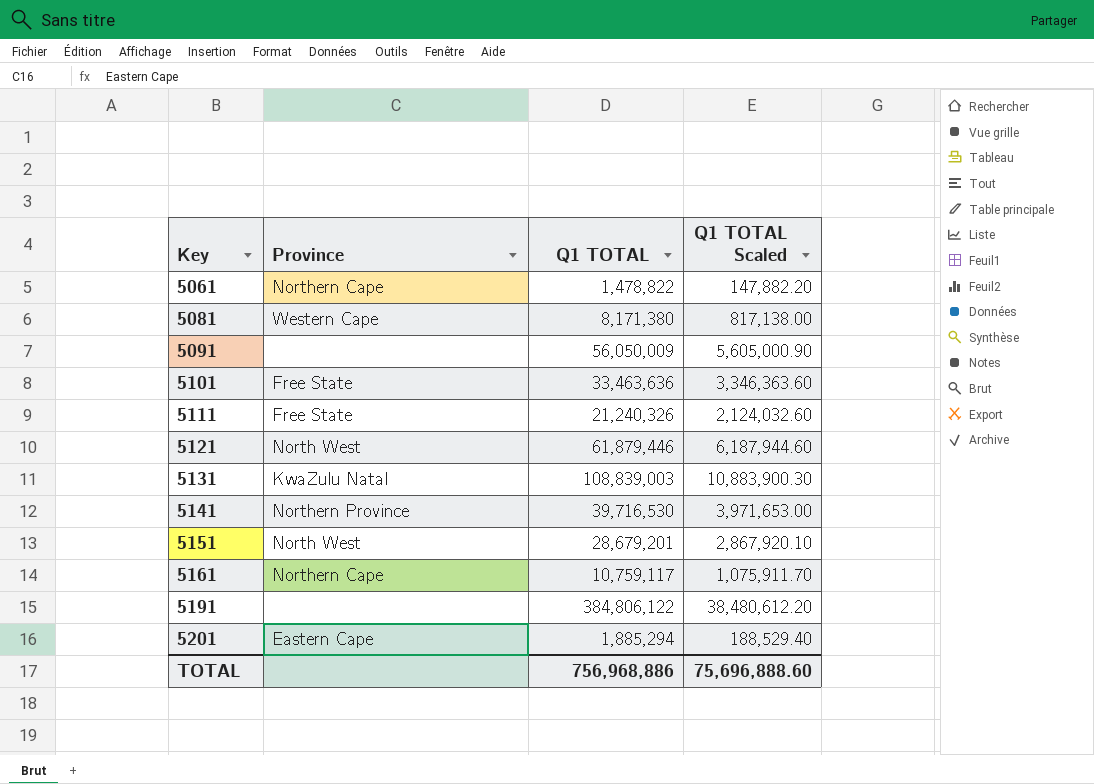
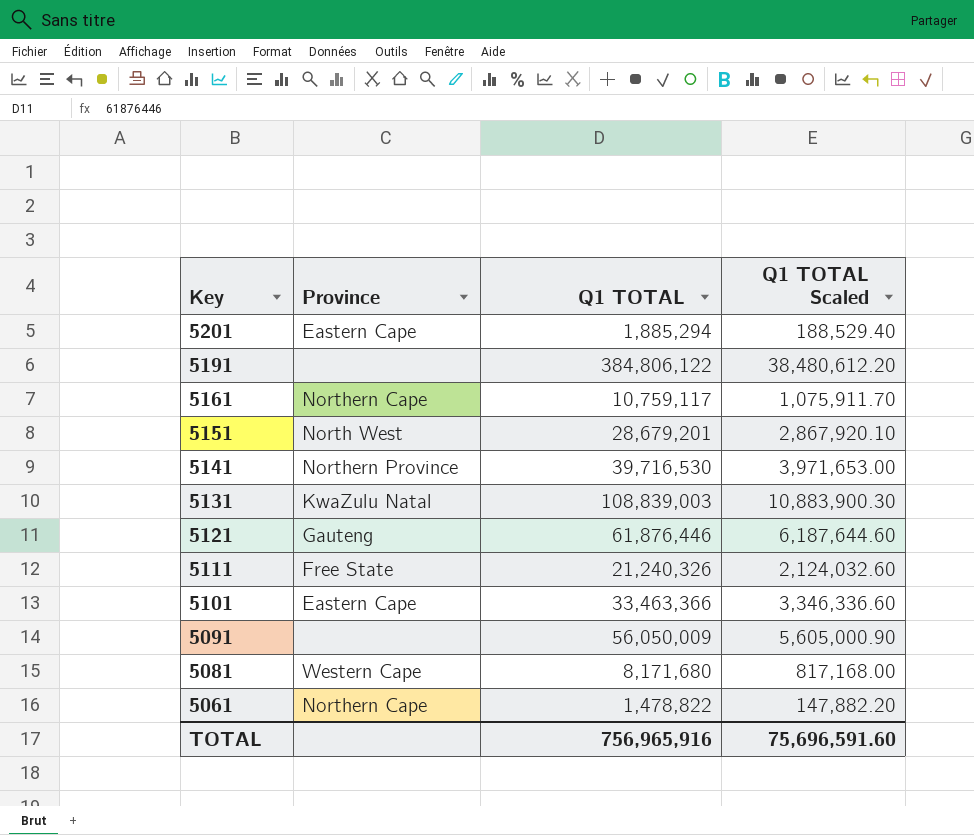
row order: Key ascending -> Key descending
5121 | Province: North West -> Gauteng
5121 | Q1 TOTAL: 61,879,446 -> 61,876,446
5121 | Q1 TOTAL Scaled: 6,187,944.60 -> 6,187,644.60
5101 | Province: Free State -> Eastern Cape
5101 | Q1 TOTAL: 33,463,636 -> 33,463,366
5101 | Q1 TOTAL Scaled: 3,346,363.60 -> 3,346,336.60
5081 | Q1 TOTAL: 8,171,380 -> 8,171,680
5081 | Q1 TOTAL Scaled: 817,138.00 -> 817,168.00
TOTAL | Q1 TOTAL: 756,968,886 -> 756,965,916
TOTAL | Q1 TOTAL Scaled: 75,696,888.60 -> 75,696,591.60

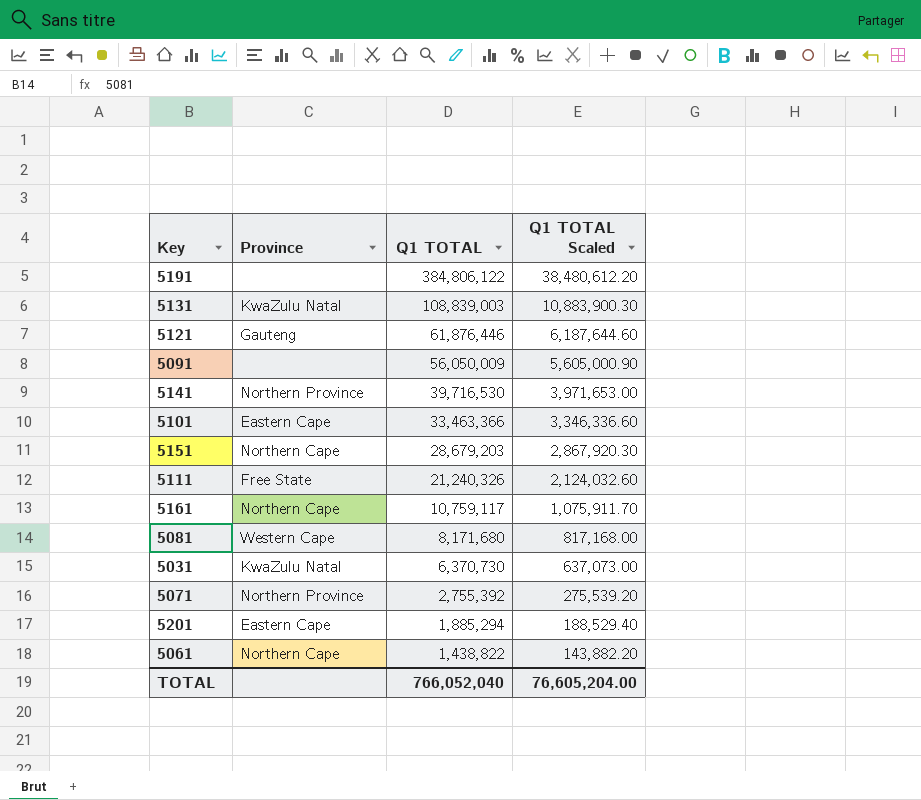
row order: Key descending -> Q1 TOTAL descending
5151 | Province: North West -> Northern Cape
5151 | Q1 TOTAL: 28,679,201 -> 28,679,203
5151 | Q1 TOTAL Scaled: 2,867,920.10 -> 2,867,920.30
row 5031: none -> KwaZulu Natal | 6,370,730 | 637,073.00
row 5071: none -> Northern Province | 2,755,392 | 275,539.20
5061 | Q1 TOTAL: 1,478,822 -> 1,438,822
5061 | Q1 TOTAL Scaled: 147,882.20 -> 143,882.20
TOTAL | Q1 TOTAL: 756,965,916 -> 766,052,040
TOTAL | Q1 TOTAL Scaled: 75,696,591.60 -> 76,605,204.00

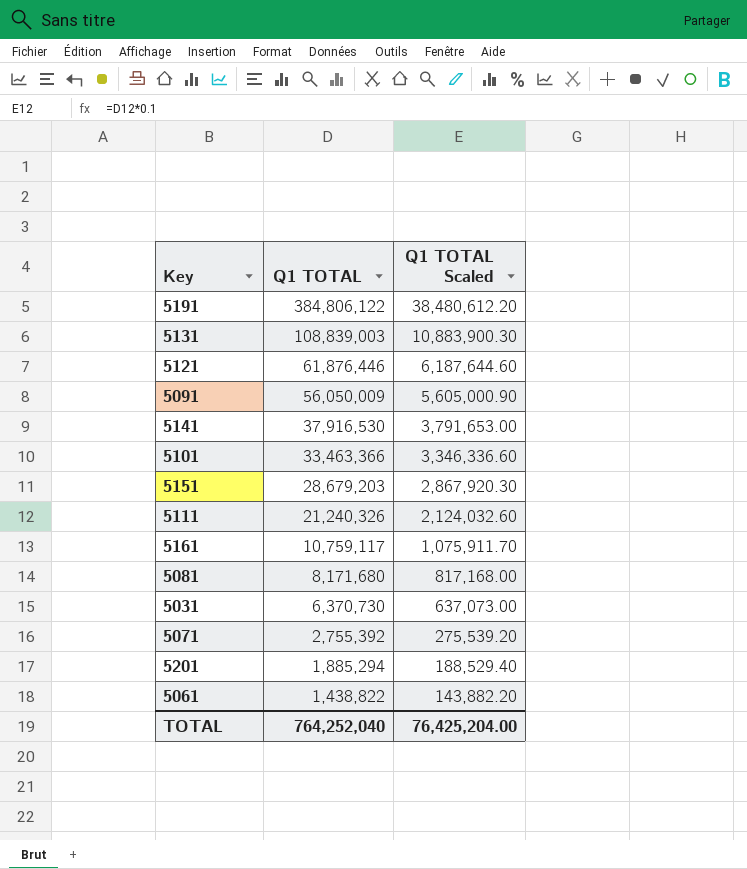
column Province | position: 2 -> none
5141 | Q1 TOTAL: 39,716,530 -> 37,916,530
5141 | Q1 TOTAL Scaled: 3,971,653.00 -> 3,791,653.00
TOTAL | Q1 TOTAL: 766,052,040 -> 764,252,040
TOTAL | Q1 TOTAL Scaled: 76,605,204.00 -> 76,425,204.00

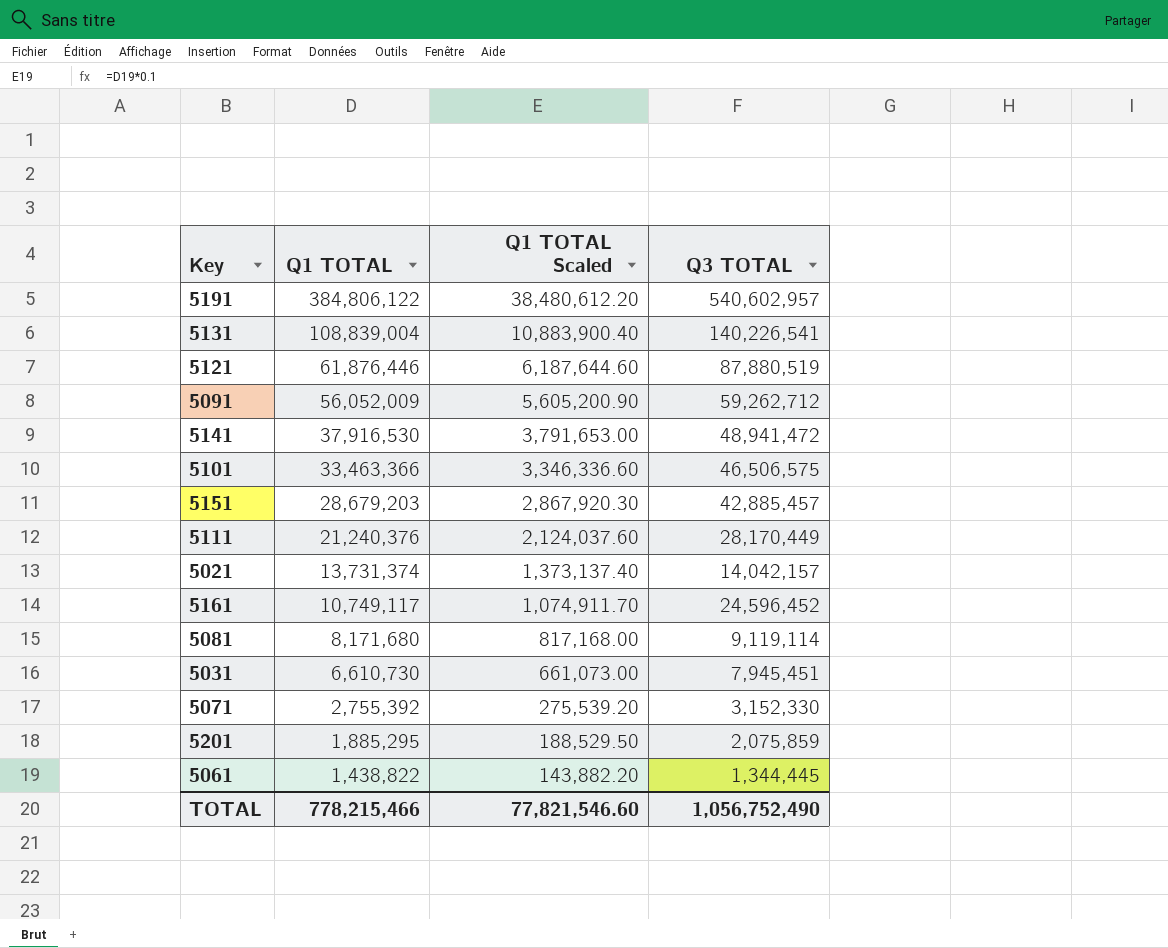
column Q3 TOTAL | position: none -> 4
5131 | Q1 TOTAL: 108,839,003 -> 108,839,004
5131 | Q1 TOTAL Scaled: 10,883,900.30 -> 10,883,900.40
5091 | Q1 TOTAL: 56,050,009 -> 56,052,009
5091 | Q1 TOTAL Scaled: 5,605,000.90 -> 5,605,200.90
5111 | Q1 TOTAL: 21,240,326 -> 21,240,376
5111 | Q1 TOTAL Scaled: 2,124,032.60 -> 2,124,037.60
row 5021: none -> 13,731,374 | 1,373,137.40 | 14,042,157
5161 | Q1 TOTAL: 10,759,117 -> 10,749,117
5161 | Q1 TOTAL Scaled: 1,075,911.70 -> 1,074,911.70
5031 | Q1 TOTAL: 6,370,730 -> 6,610,730
5031 | Q1 TOTAL Scaled: 637,073.00 -> 661,073.00
5201 | Q1 TOTAL: 1,885,294 -> 1,885,295
5201 | Q1 TOTAL Scaled: 188,529.40 -> 188,529.50
TOTAL | Q1 TOTAL: 764,252,040 -> 778,215,466
TOTAL | Q1 TOTAL Scaled: 76,425,204.00 -> 77,821,546.60

